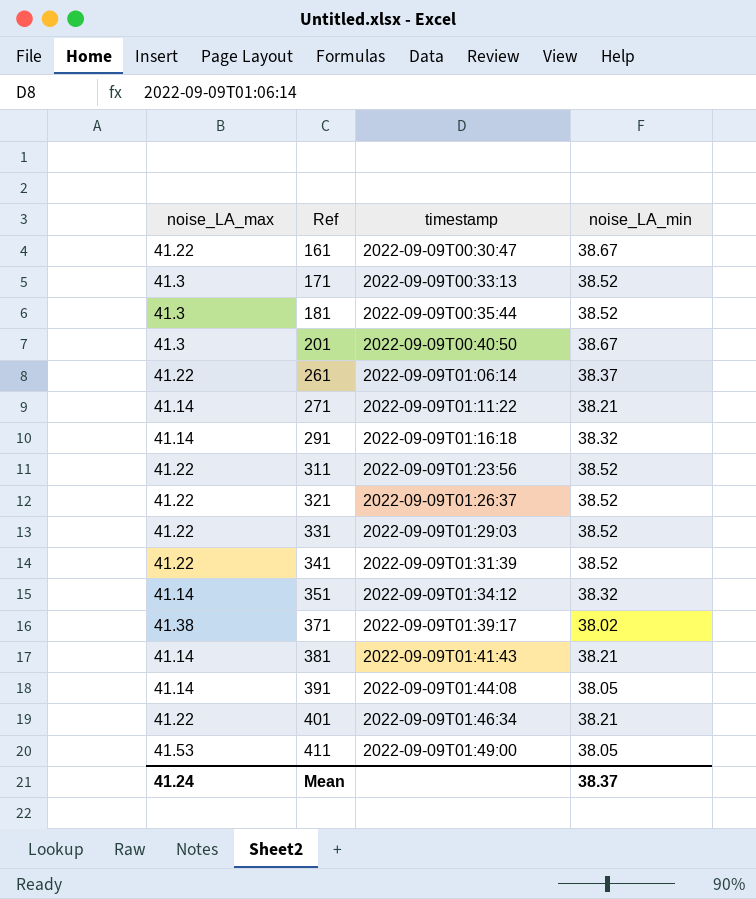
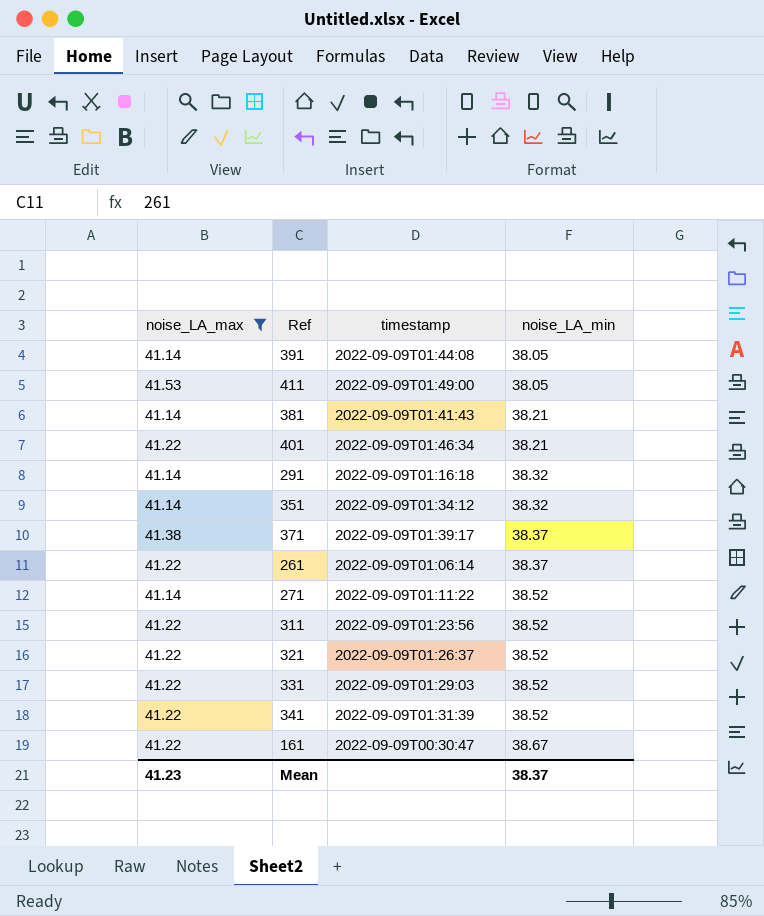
filter: none -> noise_LA_max != 41.3
row order: Ref ascending -> noise_LA_min ascending
371 | noise_LA_min: 38.02 -> 38.37
271 | noise_LA_min: 38.21 -> 38.52
Mean | noise_LA_max: 41.24 -> 41.23

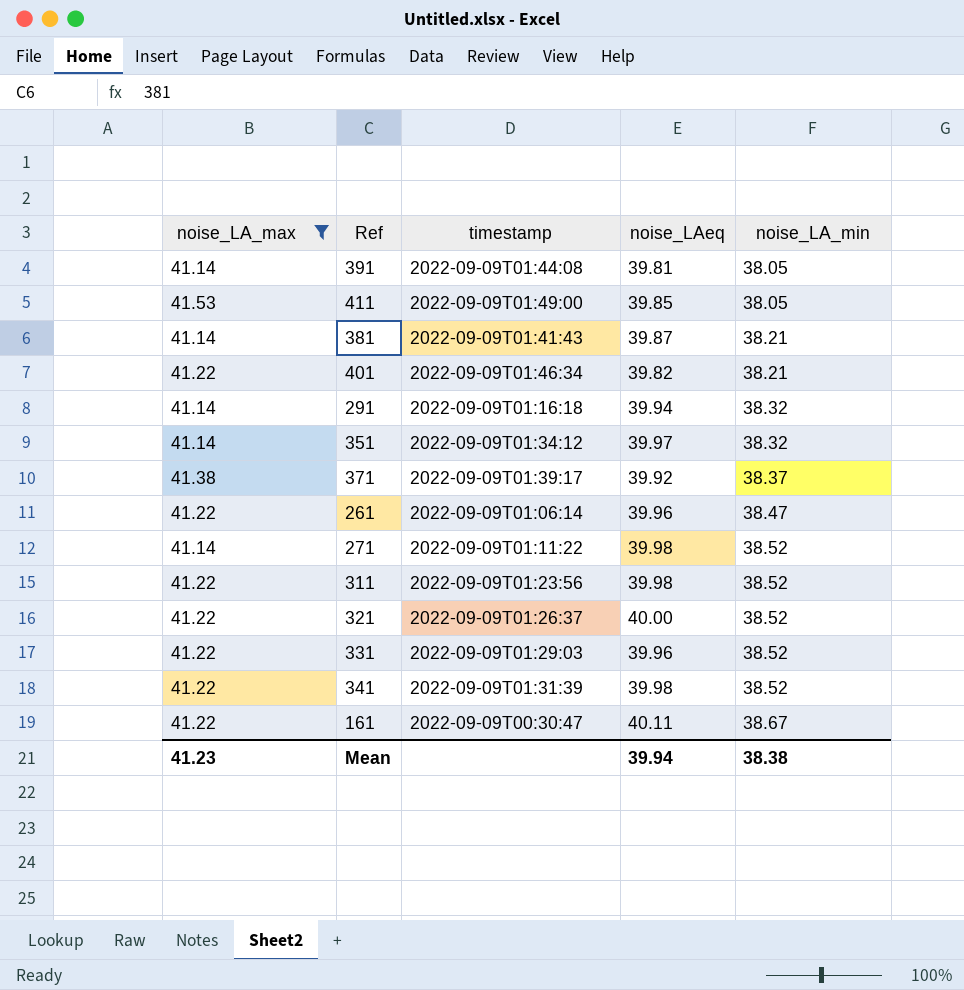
column noise_LAeq | position: none -> 4
261 | noise_LA_min: 38.37 -> 38.47
Mean | noise_LA_min: 38.37 -> 38.38

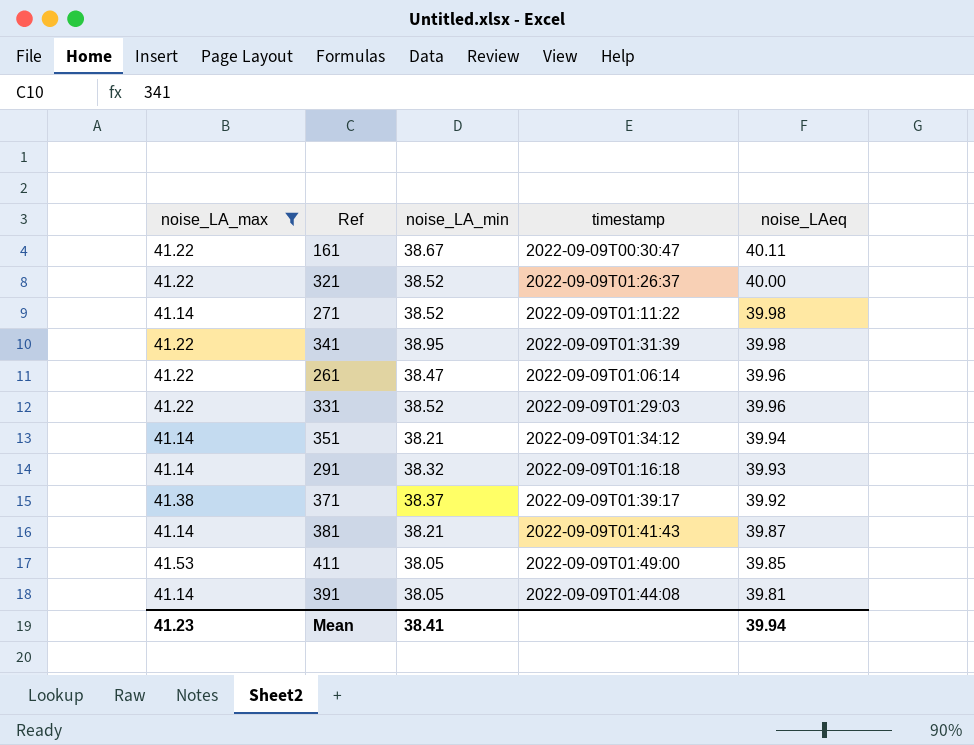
row order: noise_LA_min ascending -> noise_LAeq descending
column noise_LA_min | position: 5 -> 3
row 401: 41.22 | 2022-09-09T01:46:34 | 39.82 | 38.21 -> none
row 311: 41.22 | 2022-09-09T01:23:56 | 39.98 | 38.52 -> none
341 | noise_LA_min: 38.52 -> 38.95
351 | noise_LA_min: 38.32 -> 38.21
351 | noise_LAeq: 39.97 -> 39.94
291 | noise_LAeq: 39.94 -> 39.93
Mean | noise_LA_min: 38.38 -> 38.41

